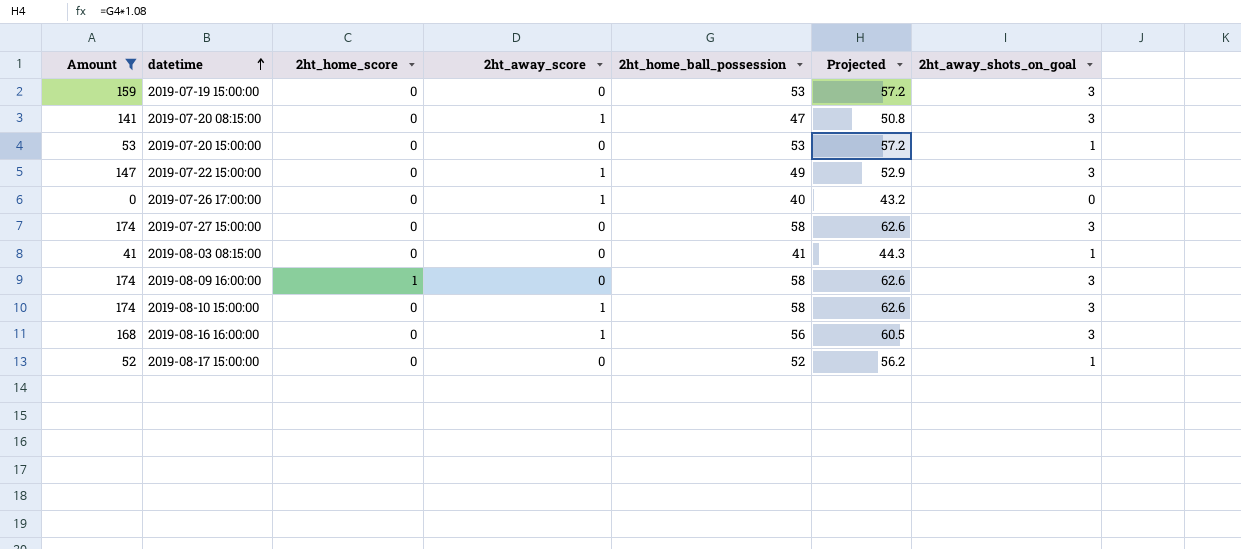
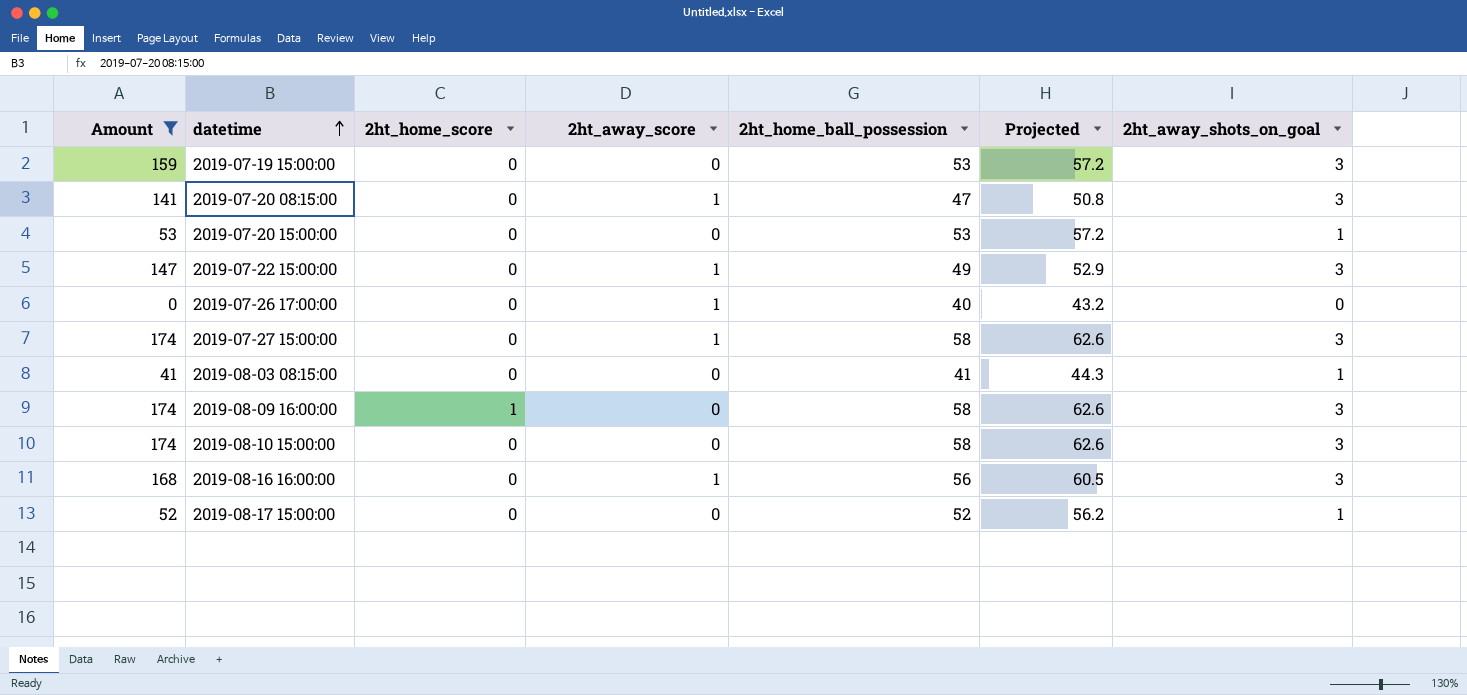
2019-07-27 15:00:00 | 2ht_away_score: 0 -> 1
2019-08-10 15:00:00 | 2ht_away_score: 1 -> 0

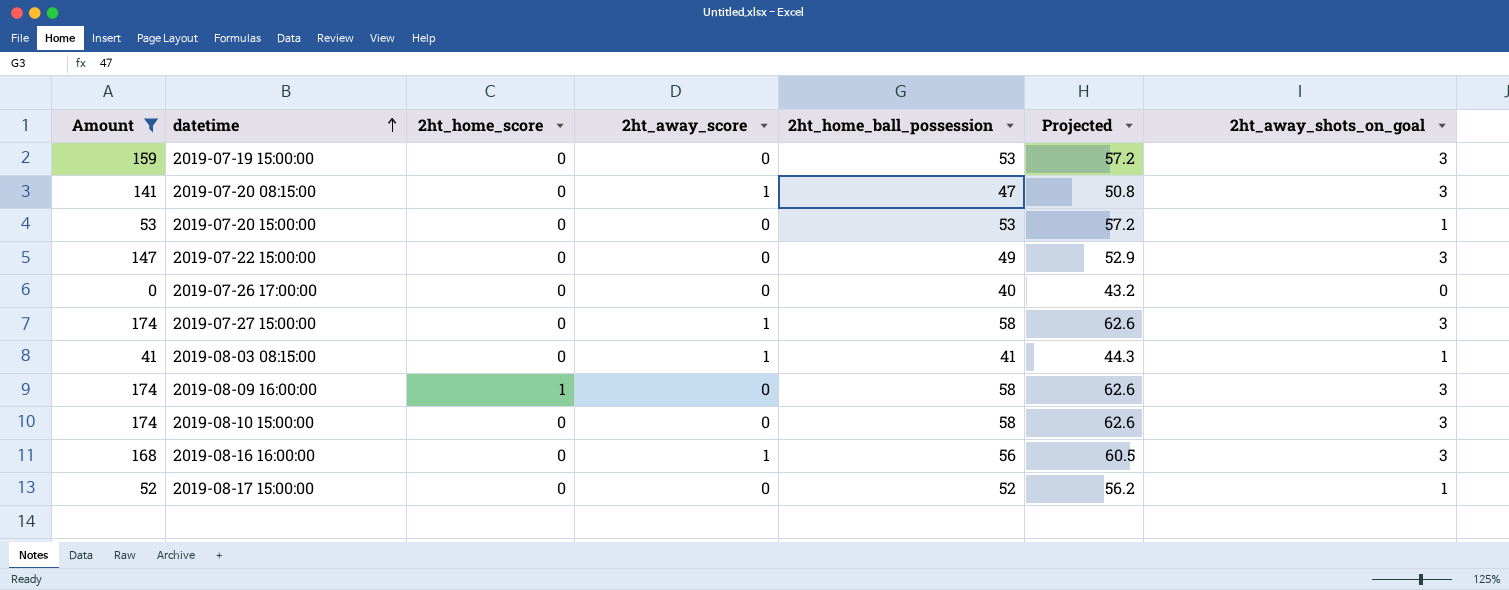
2019-07-22 15:00:00 | 2ht_away_score: 1 -> 0
2019-07-26 17:00:00 | 2ht_away_score: 1 -> 0
2019-08-03 08:15:00 | 2ht_away_score: 0 -> 1

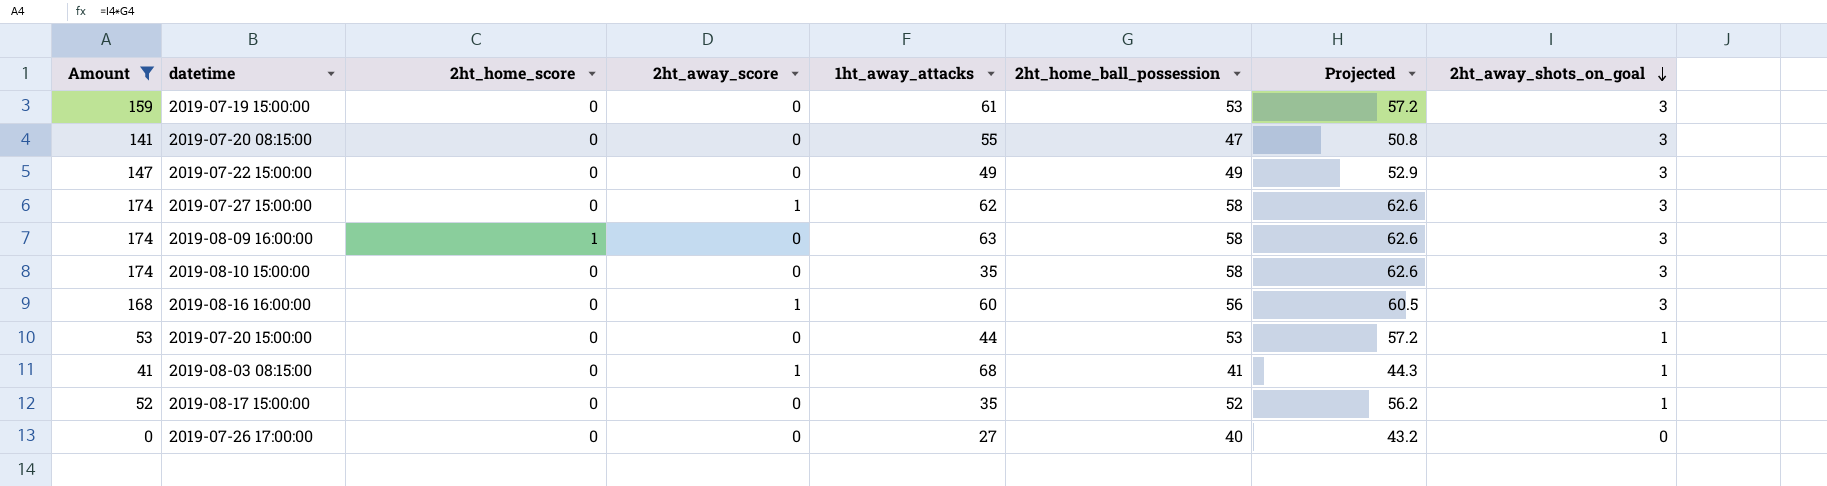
row order: datetime ascending -> 2ht_away_shots_on_goal descending
column 1ht_away_attacks | position: none -> 5
2019-07-20 08:15:00 | 2ht_away_score: 1 -> 0

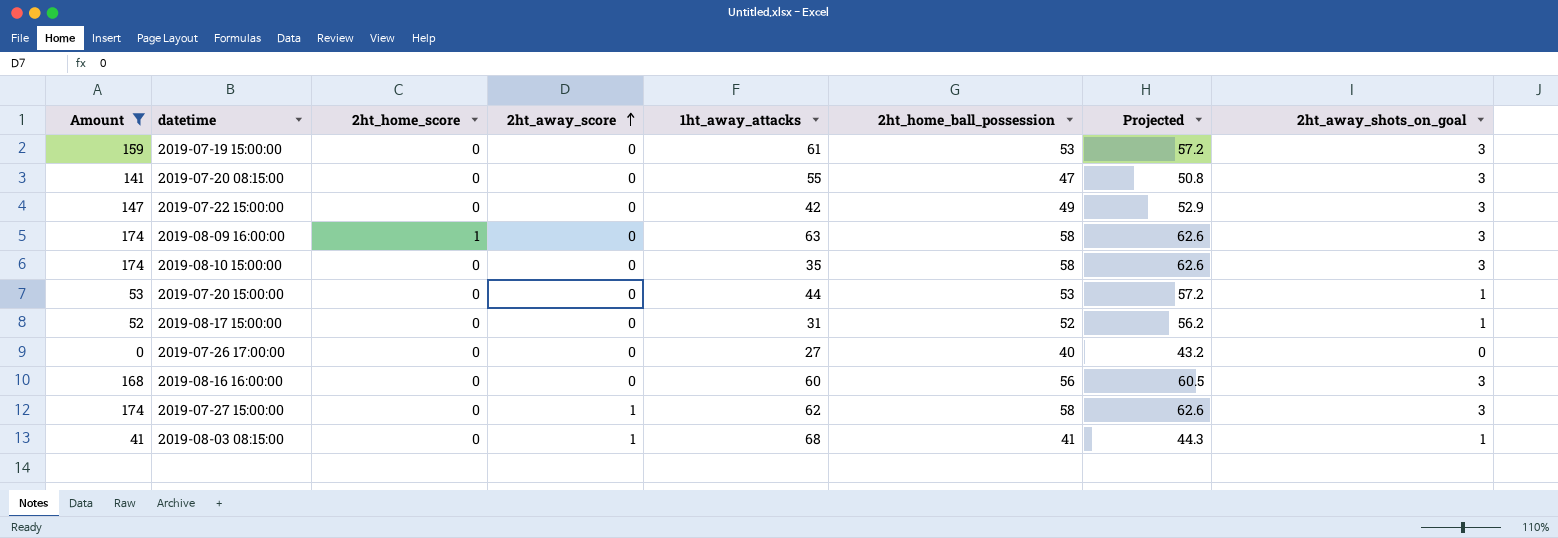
row order: 2ht_away_shots_on_goal descending -> 2ht_away_score ascending
2019-07-22 15:00:00 | 1ht_away_attacks: 49 -> 42
2019-08-17 15:00:00 | 1ht_away_attacks: 35 -> 31
2019-08-16 16:00:00 | 2ht_away_score: 1 -> 0

